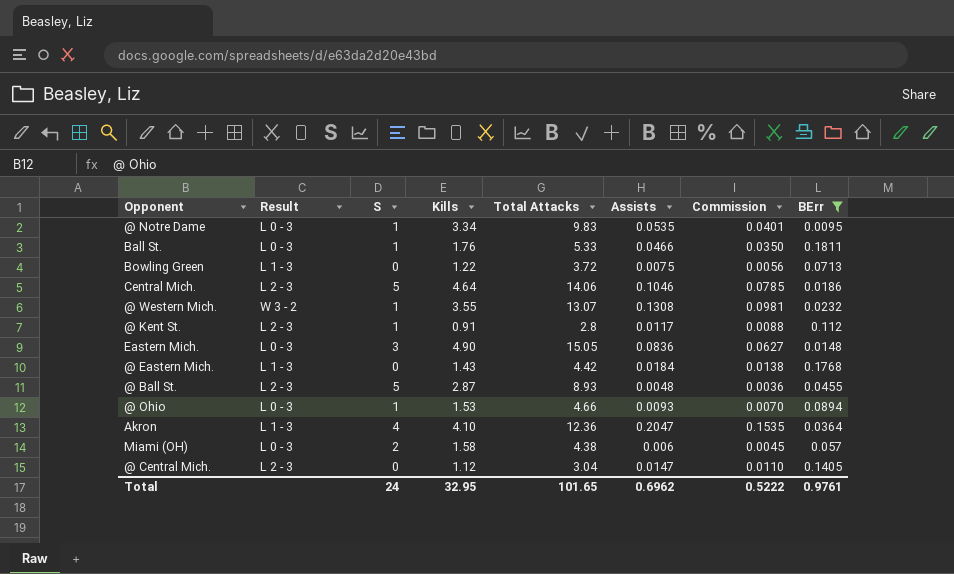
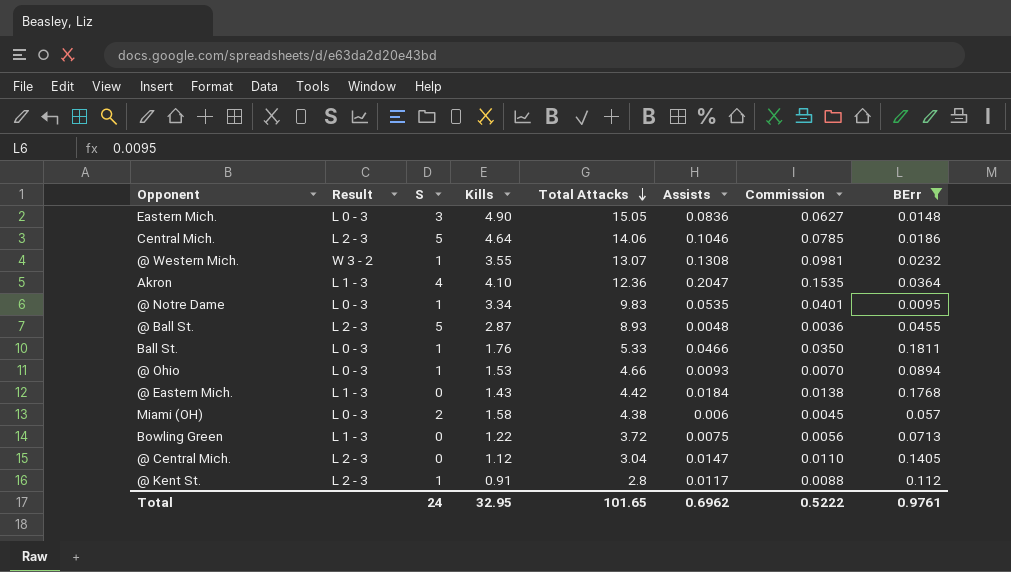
row order: none -> Total Attacks descending

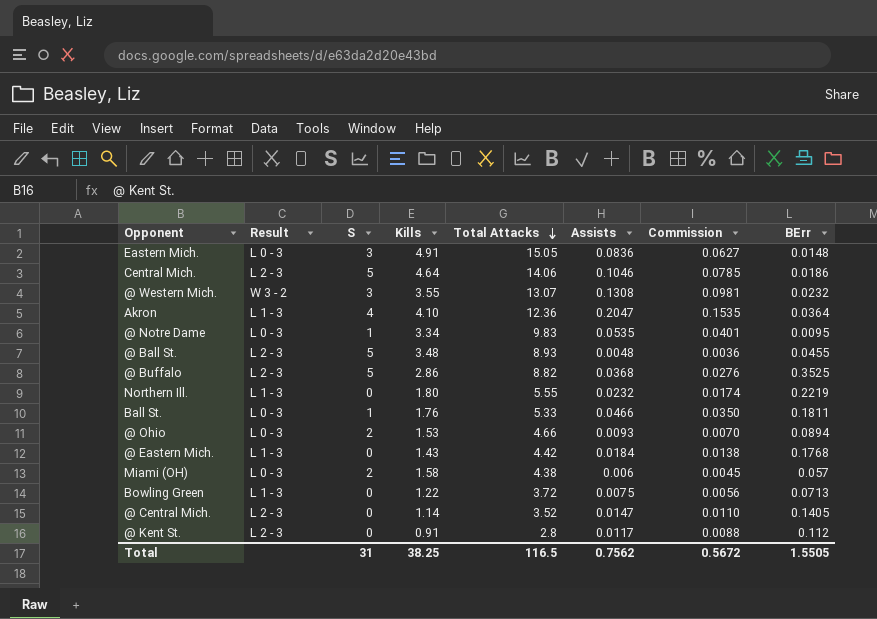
filter: BErr <= 0.1811 -> none
Eastern Mich. | Kills: 4.90 -> 4.91
@ Western Mich. | S: 1 -> 3
@ Ball St. | Kills: 2.87 -> 3.48
@ Ohio | S: 1 -> 2
@ Central Mich. | Kills: 1.12 -> 1.14
@ Central Mich. | Total Attacks: 3.04 -> 3.52
@ Kent St. | S: 1 -> 0
Total | S: 24 -> 31
Total | Kills: 32.95 -> 38.25
Total | Total Attacks: 101.65 -> 116.5
Total | Assists: 0.6962 -> 0.7562
Total | Commission: 0.5222 -> 0.5672
Total | BErr: 0.9761 -> 1.5505

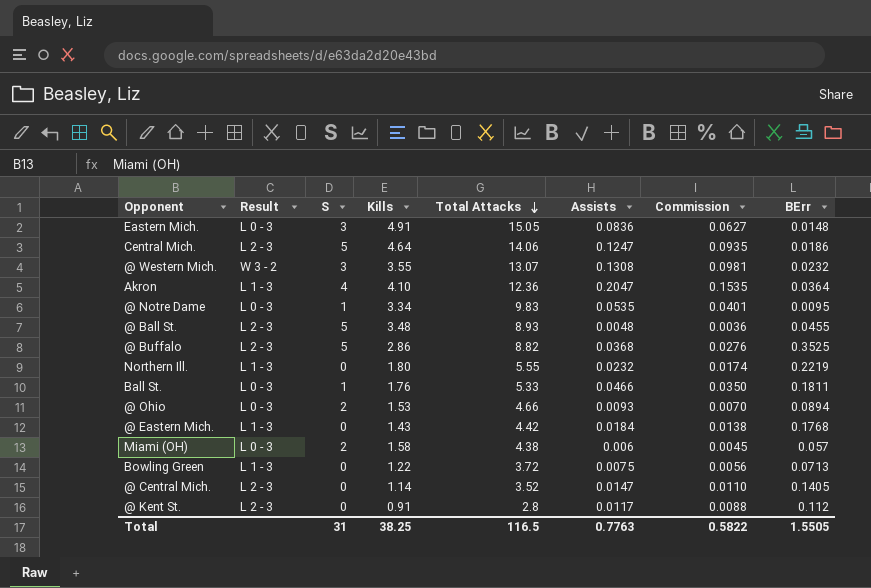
Central Mich. | Assists: 0.1046 -> 0.1247
Central Mich. | Commission: 0.0785 -> 0.0935
Total | Assists: 0.7562 -> 0.7763
Total | Commission: 0.5672 -> 0.5822

